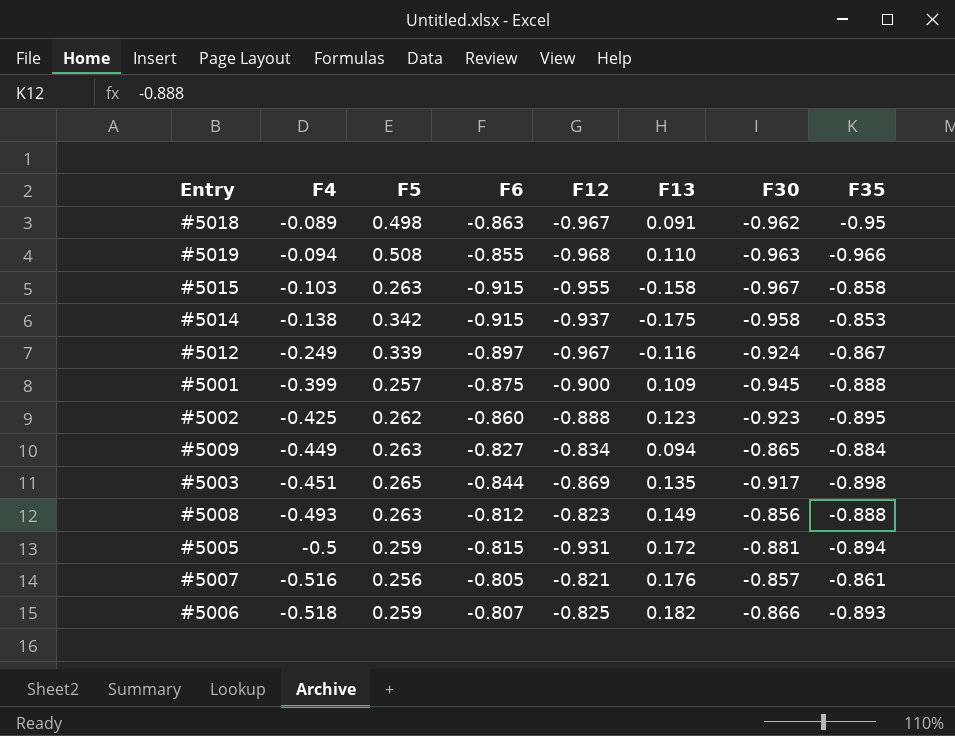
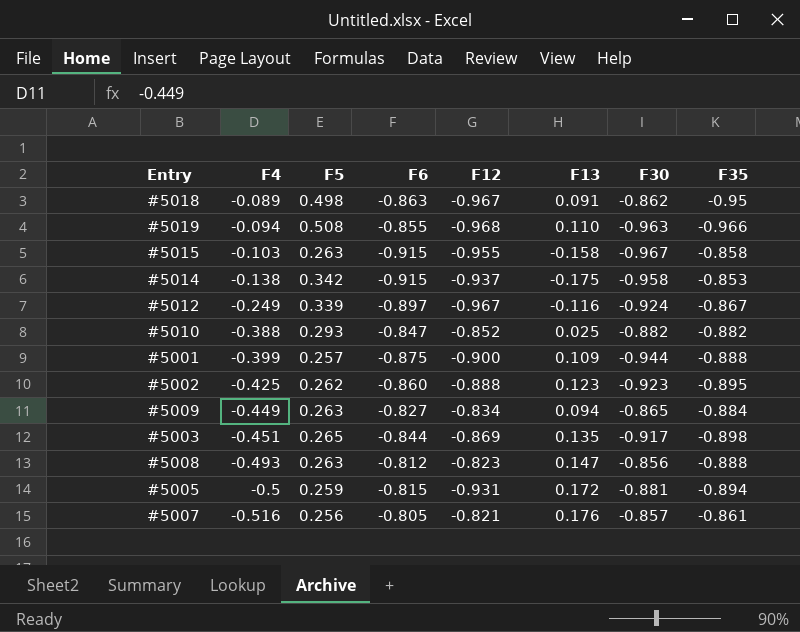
row #5006: -0.518 | 0.259 | -0.807 | -0.825 | 0.182 | -0.866 | -0.893 -> none
#5018 | F30: -0.962 -> -0.862
row #5010: none -> -0.388 | 0.293 | -0.847 | -0.852 | 0.025 | -0.882 | -0.882
#5001 | F30: -0.945 -> -0.944
#5008 | F13: 0.149 -> 0.147

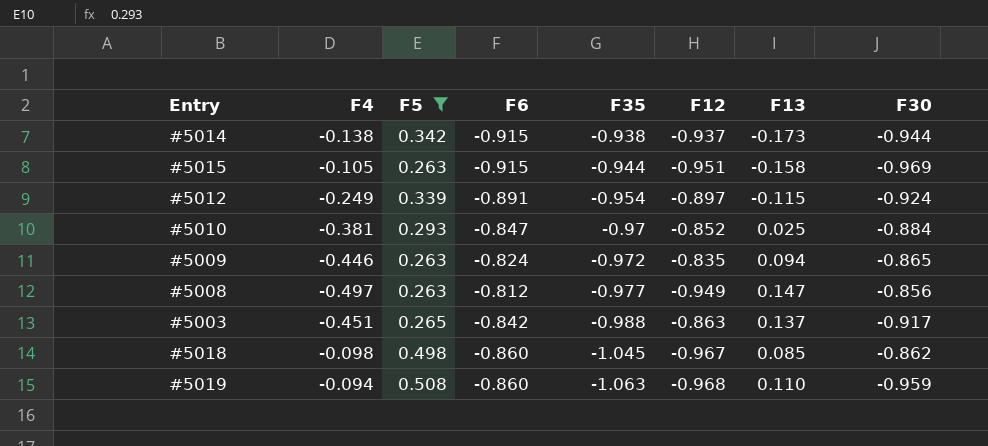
filter: none -> F5 >= 0.263
row order: F4 descending -> F35 descending
column F35 | position: 8 -> 5
#5014 | F35: -0.853 -> -0.938
#5014 | F13: -0.175 -> -0.173
#5014 | F30: -0.958 -> -0.944
#5015 | F4: -0.103 -> -0.105
#5015 | F35: -0.858 -> -0.944
#5015 | F12: -0.955 -> -0.951
#5015 | F30: -0.967 -> -0.969
#5012 | F6: -0.897 -> -0.891
#5012 | F35: -0.867 -> -0.954
#5012 | F12: -0.967 -> -0.897
#5012 | F13: -0.116 -> -0.115
#5010 | F4: -0.388 -> -0.381
#5010 | F35: -0.882 -> -0.97
#5010 | F30: -0.882 -> -0.884
#5009 | F4: -0.449 -> -0.446
#5009 | F6: -0.827 -> -0.824
#5009 | F35: -0.884 -> -0.972
#5009 | F12: -0.834 -> -0.835
#5008 | F4: -0.493 -> -0.497
#5008 | F35: -0.888 -> -0.977
#5008 | F12: -0.823 -> -0.949
#5003 | F6: -0.844 -> -0.842
#5003 | F35: -0.898 -> -0.988
#5003 | F12: -0.869 -> -0.863
#5003 | F13: 0.135 -> 0.137
#5018 | F4: -0.089 -> -0.098
#5018 | F6: -0.863 -> -0.860
#5018 | F35: -0.95 -> -1.045
#5018 | F13: 0.091 -> 0.085
#5019 | F6: -0.855 -> -0.860
#5019 | F35: -0.966 -> -1.063
#5019 | F30: -0.963 -> -0.959

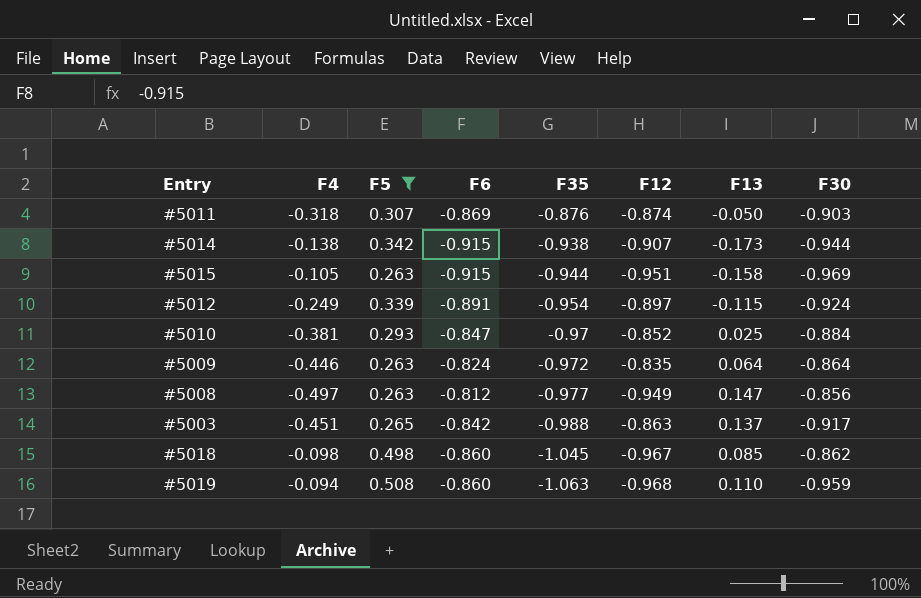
row #5011: none -> -0.318 | 0.307 | -0.869 | -0.876 | -0.874 | -0.050 | -0.903
#5014 | F12: -0.937 -> -0.907
#5009 | F13: 0.094 -> 0.064
#5009 | F30: -0.865 -> -0.864

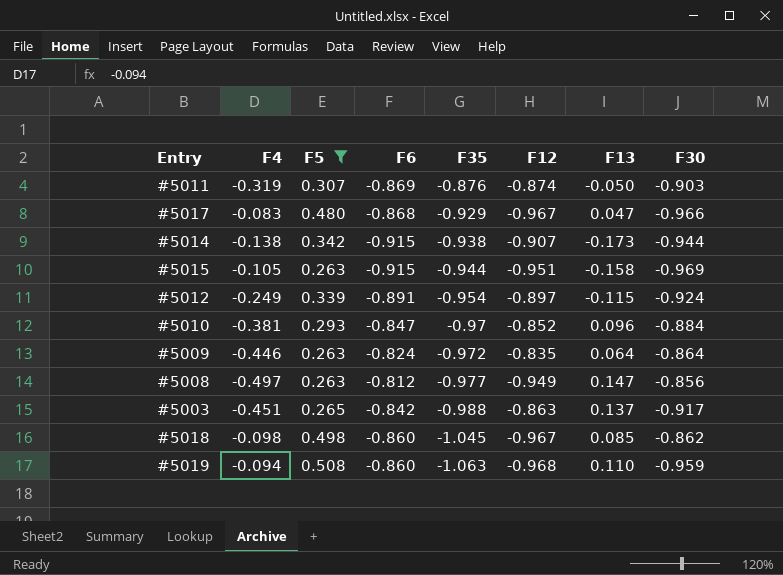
#5011 | F4: -0.318 -> -0.319
row #5017: none -> -0.083 | 0.480 | -0.868 | -0.929 | -0.967 | 0.047 | -0.966
#5010 | F13: 0.025 -> 0.096

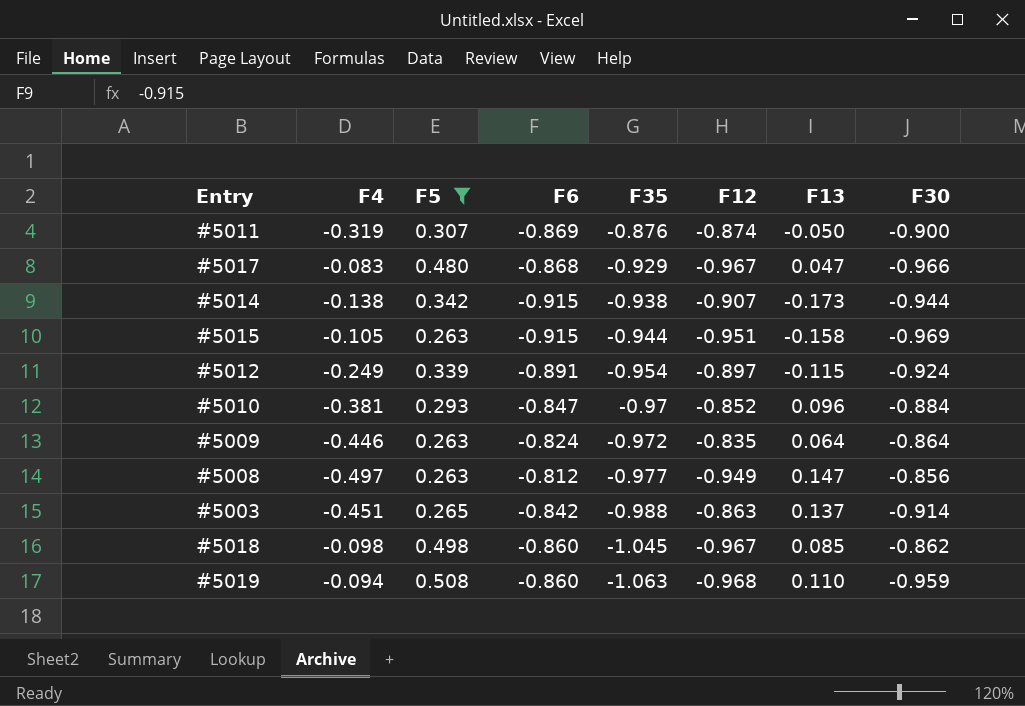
#5011 | F30: -0.903 -> -0.900
#5003 | F30: -0.917 -> -0.914

